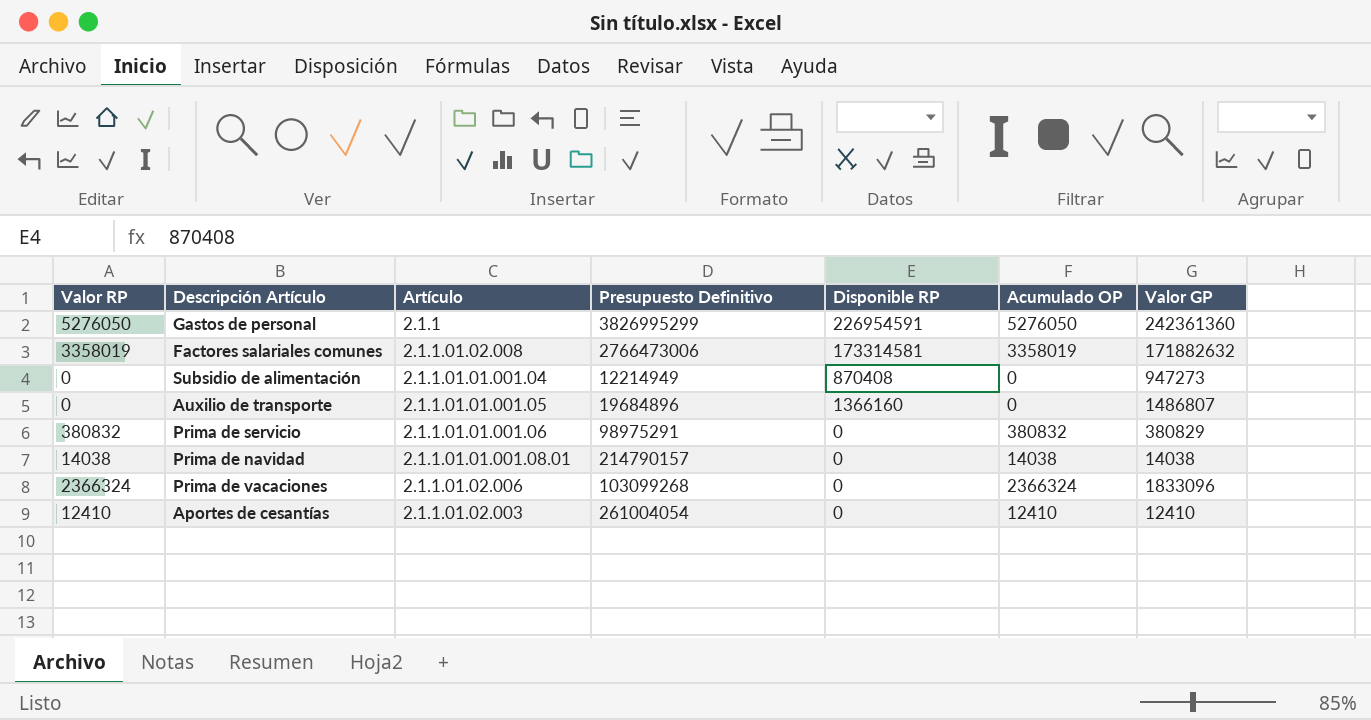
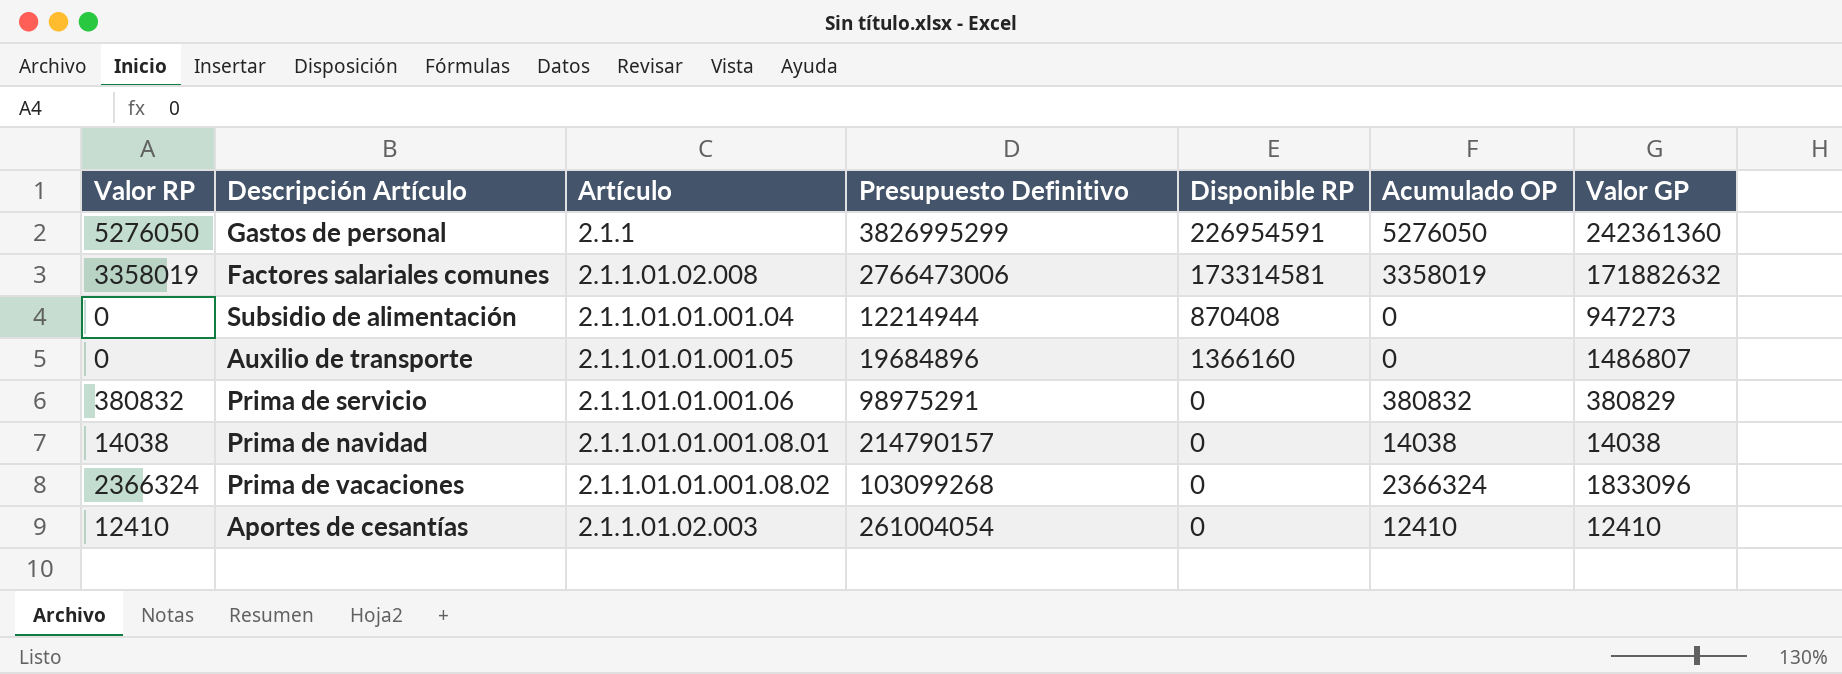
Subsidio de alimentación | Presupuesto Definitivo: 12214949 -> 12214944
Prima de vacaciones | Artículo: 2.1.1.01.02.006 -> 2.1.1.01.01.001.08.02

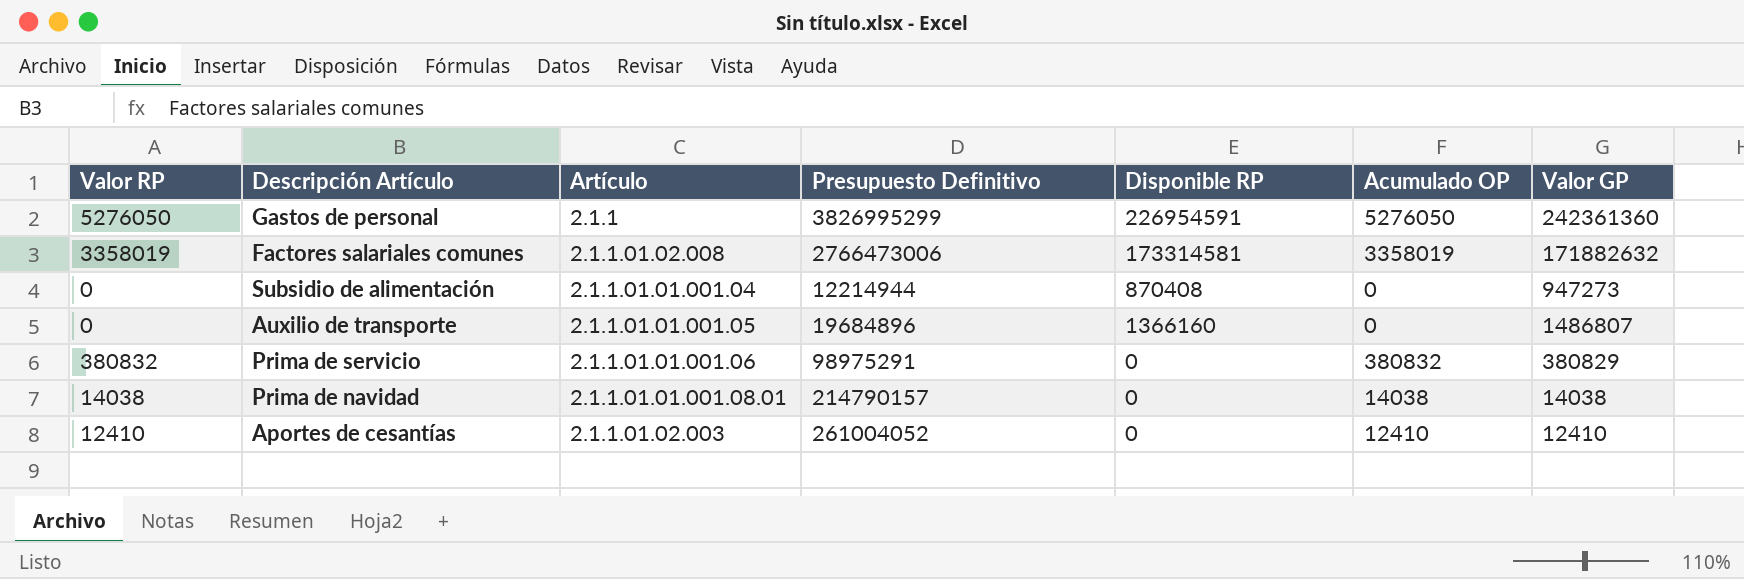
row Prima de vacaciones: 2366324 | 2.1.1.01.01.001.08.02 | 103099268 | 0 | 2366324 | 1833096 -> none
Aportes de cesantías | Presupuesto Definitivo: 261004054 -> 261004052

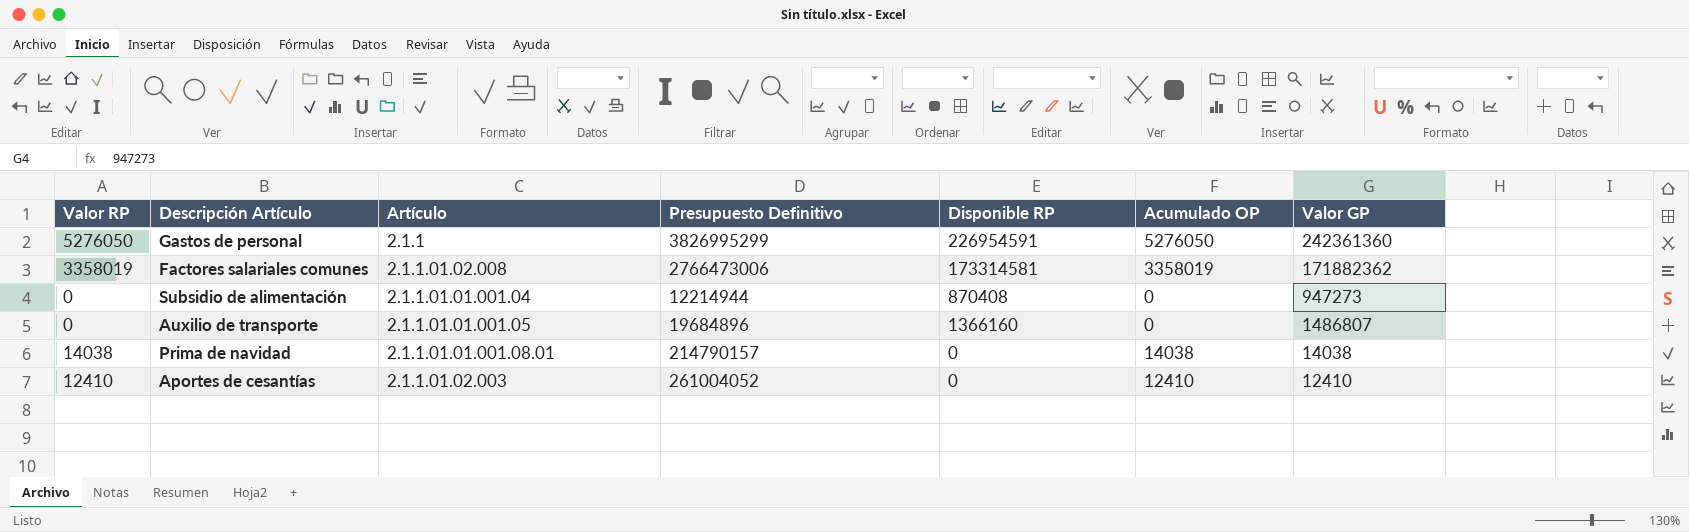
row Prima de servicio: 380832 | 2.1.1.01.01.001.06 | 98975291 | 0 | 380832 | 380829 -> none
Factores salariales comunes | Valor GP: 171882632 -> 171882362

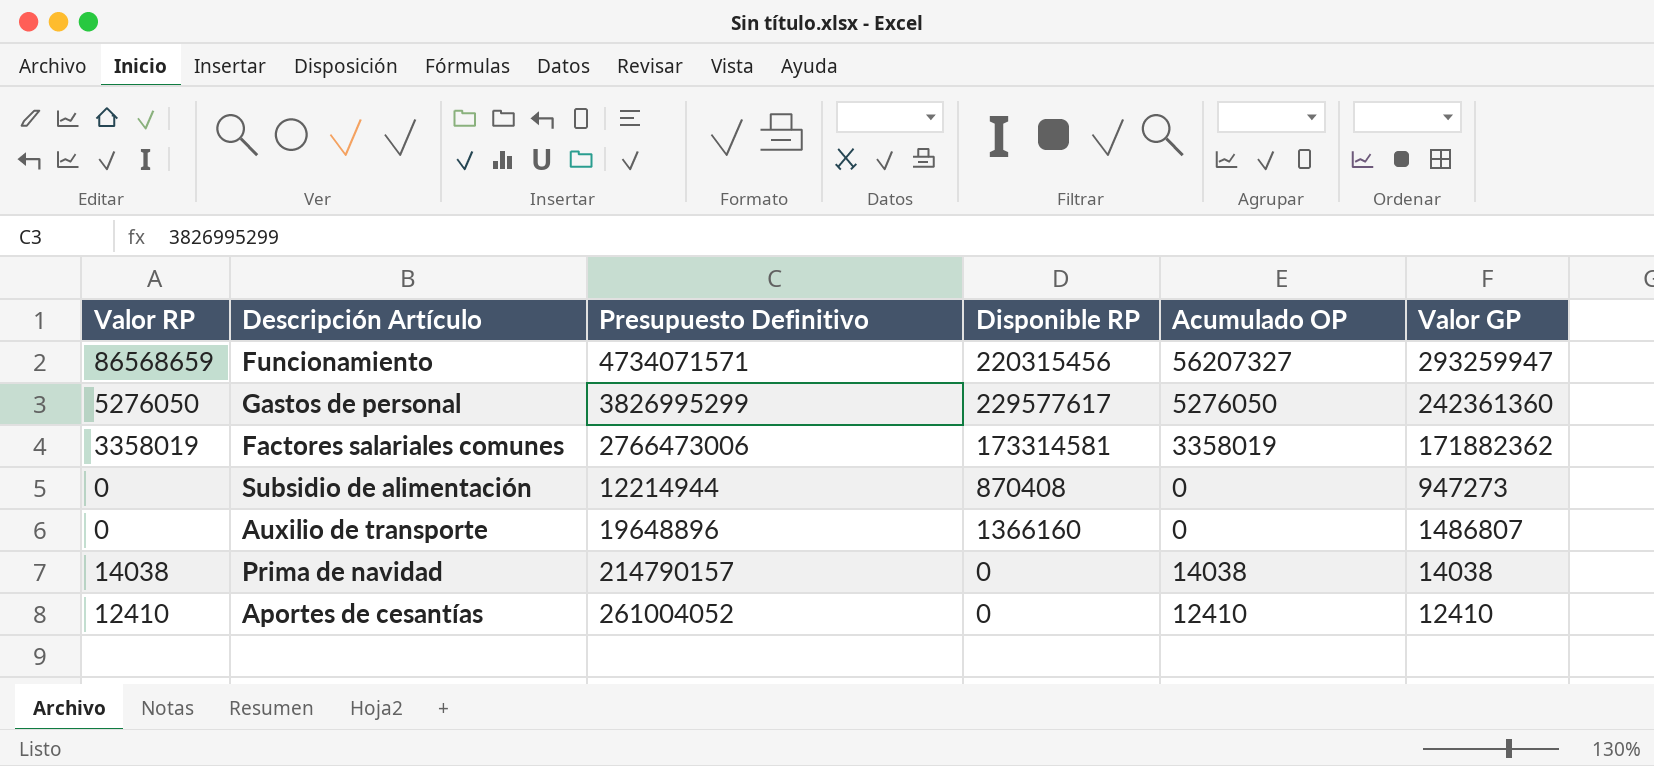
column Artículo | position: 3 -> none
row Funcionamiento: none -> 86568659 | 4734071571 | 220315456 | 56207327 | 293259947
Gastos de personal | Disponible RP: 226954591 -> 229577617
Auxilio de transporte | Presupuesto Definitivo: 19684896 -> 19648896

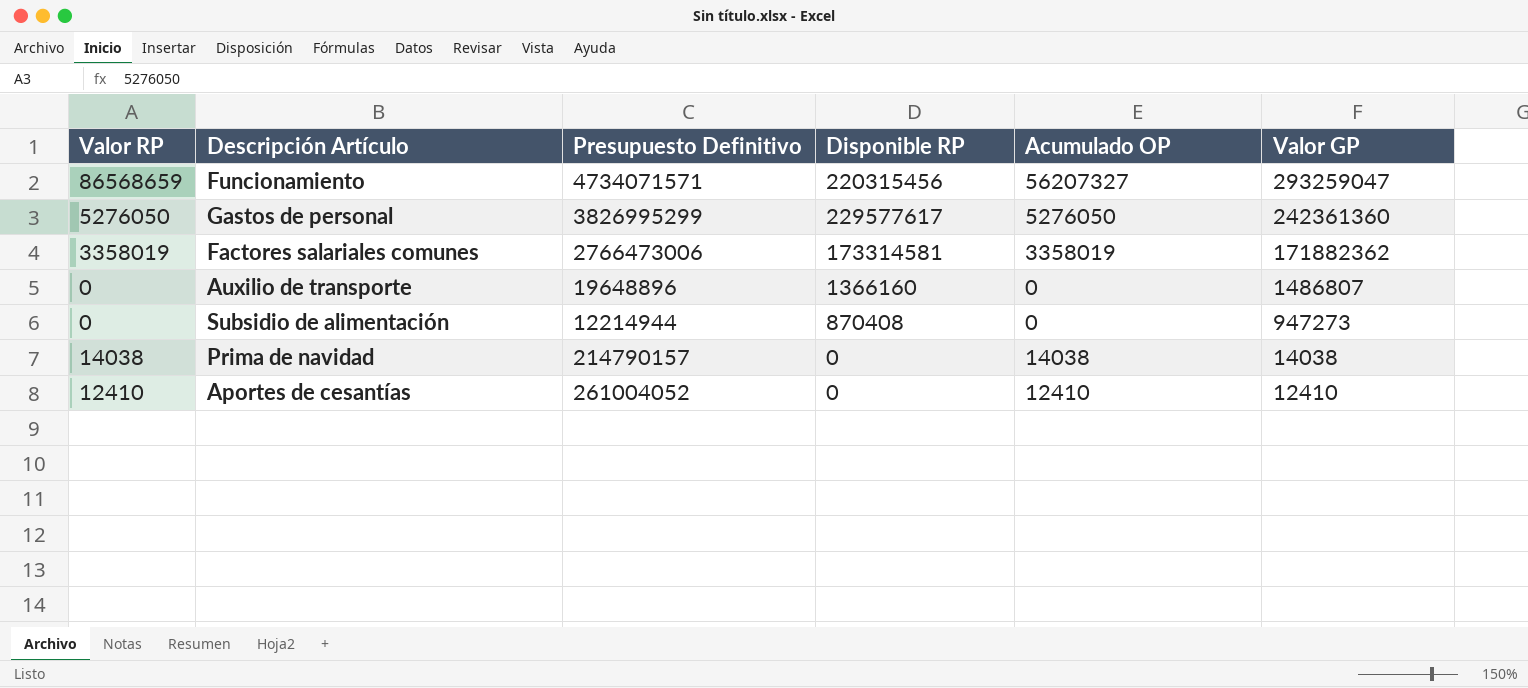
row order: none -> Valor GP descending
Funcionamiento | Valor GP: 293259947 -> 293259047

